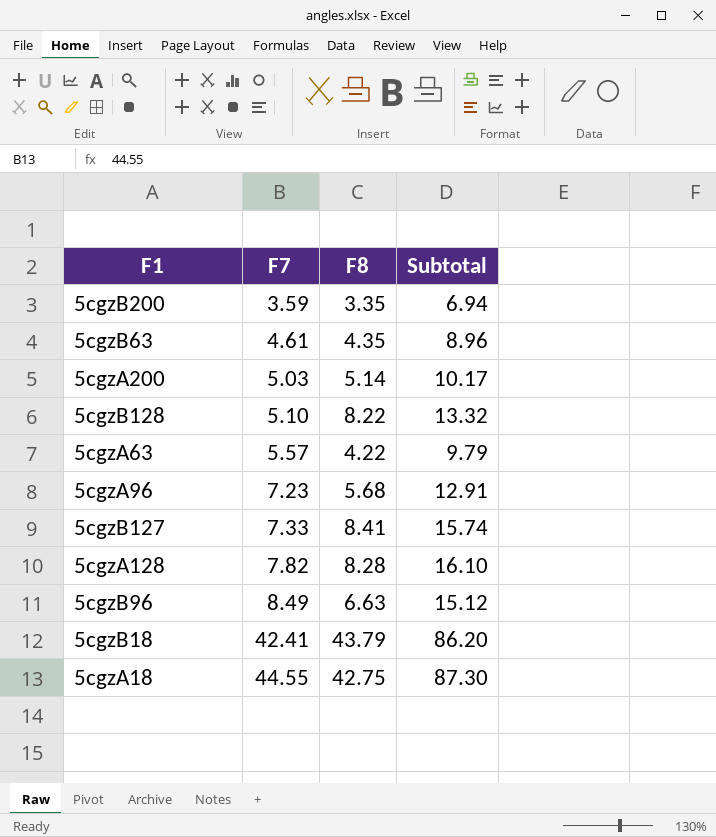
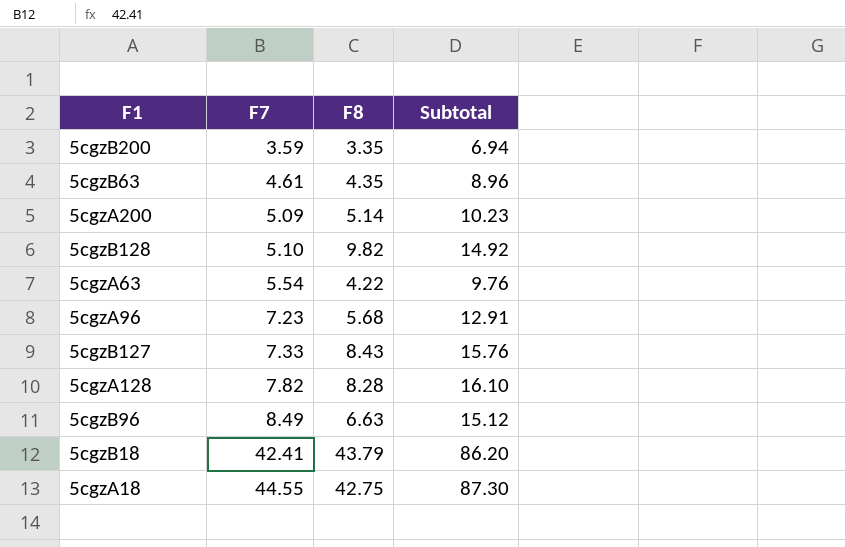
5cgzA200 | F7: 5.03 -> 5.09
5cgzA200 | Subtotal: 10.17 -> 10.23
5cgzB128 | F8: 8.22 -> 9.82
5cgzB128 | Subtotal: 13.32 -> 14.92
5cgzA63 | F7: 5.57 -> 5.54
5cgzA63 | Subtotal: 9.79 -> 9.76
5cgzB127 | F8: 8.41 -> 8.43
5cgzB127 | Subtotal: 15.74 -> 15.76

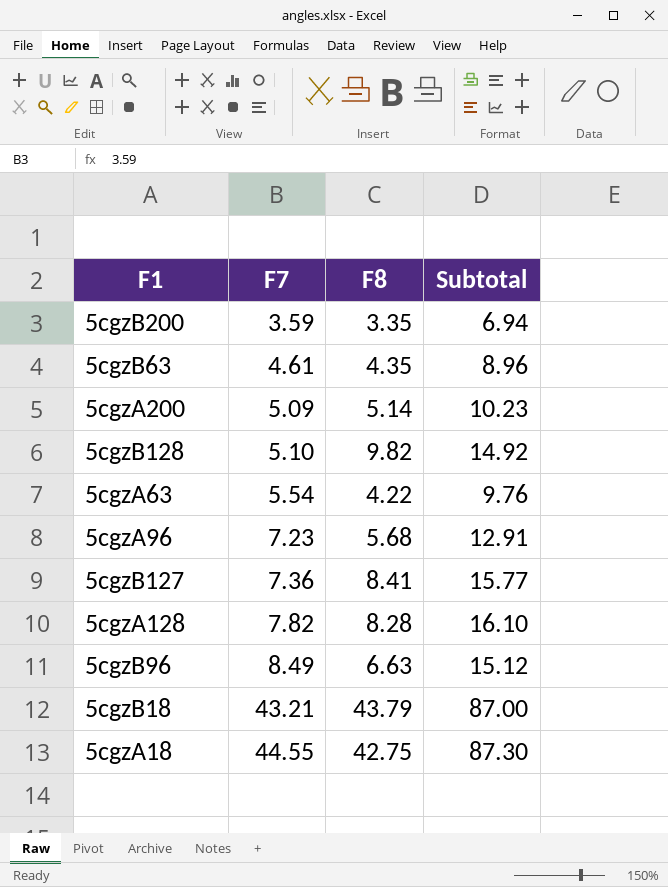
5cgzB127 | F7: 7.33 -> 7.36
5cgzB127 | F8: 8.43 -> 8.41
5cgzB127 | Subtotal: 15.76 -> 15.77
5cgzB18 | F7: 42.41 -> 43.21
5cgzB18 | Subtotal: 86.20 -> 87.00

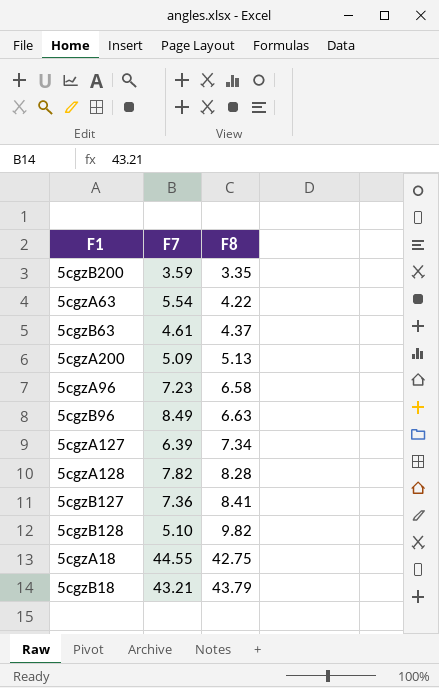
row order: F7 ascending -> F8 ascending
column Subtotal | formula: [F7] + [F8] -> none
5cgzB63 | F8: 4.35 -> 4.37
5cgzA200 | F8: 5.14 -> 5.13
5cgzA96 | F8: 5.68 -> 6.58
row 5cgzA127: none -> 6.39 | 7.34

